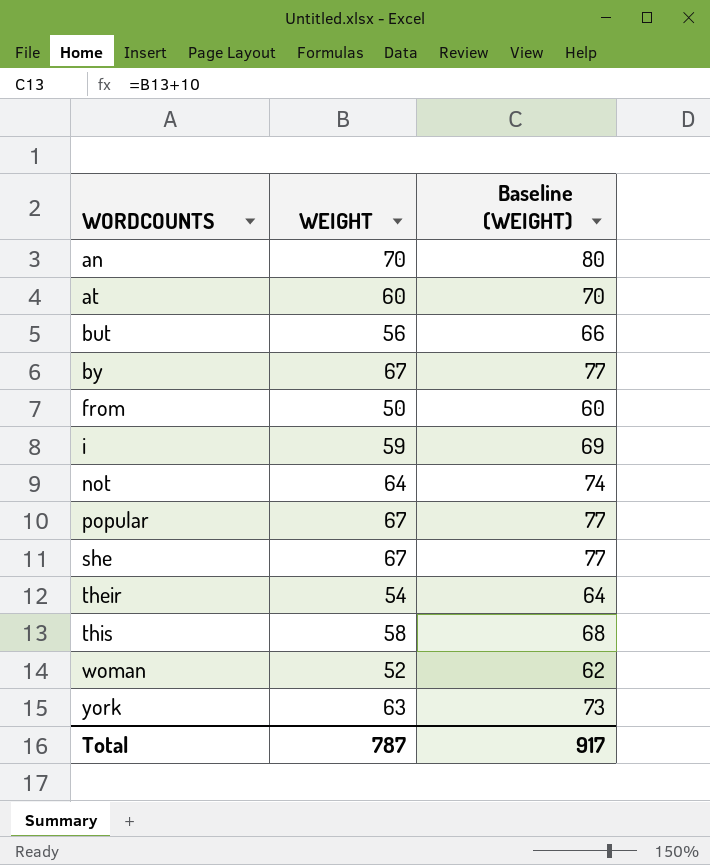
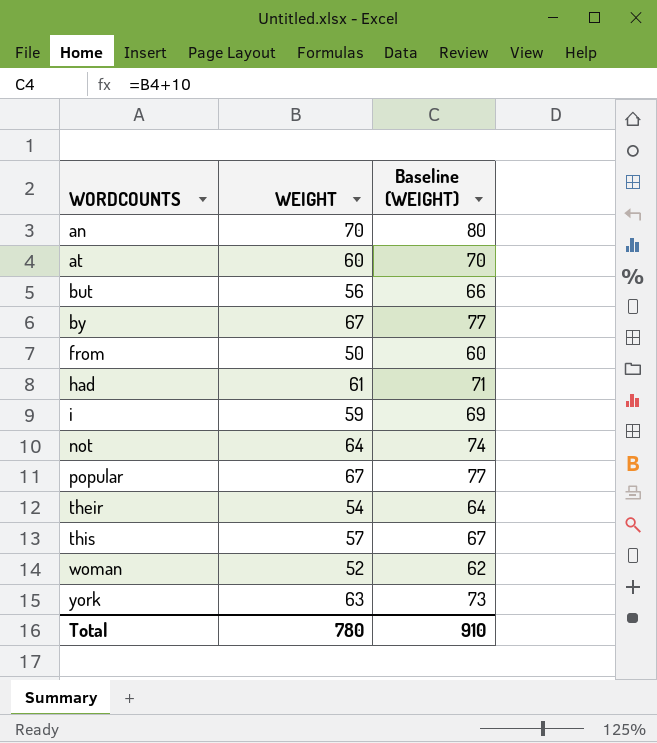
row she: 67 | 77 -> none
row had: none -> 61 | 71
this | WEIGHT: 58 -> 57
this | Baseline (WEIGHT): 68 -> 67
Total | WEIGHT: 787 -> 780
Total | Baseline (WEIGHT): 917 -> 910

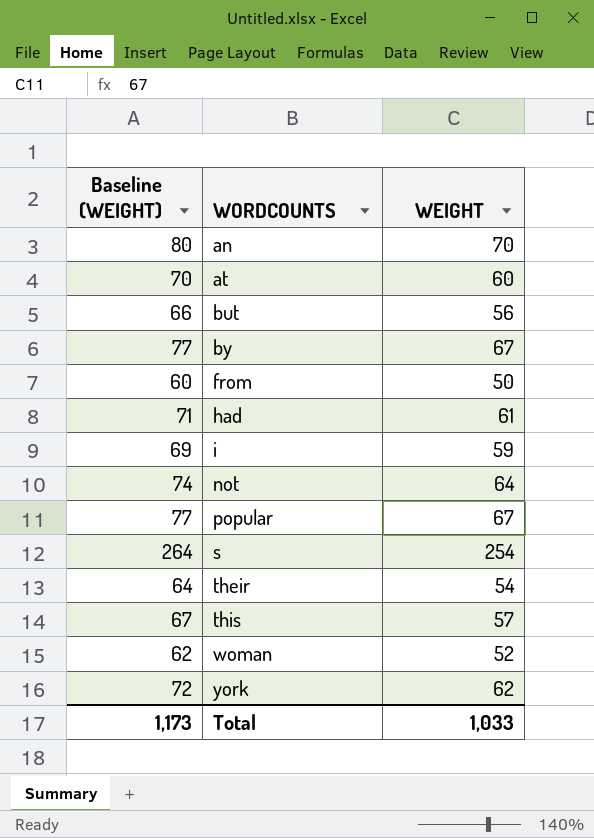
column Baseline (WEIGHT) | position: 3 -> 1
row s: none -> 264 | 254
york | Baseline (WEIGHT): 73 -> 72
york | WEIGHT: 63 -> 62
Total | Baseline (WEIGHT): 910 -> 1,173
Total | WEIGHT: 780 -> 1,033

